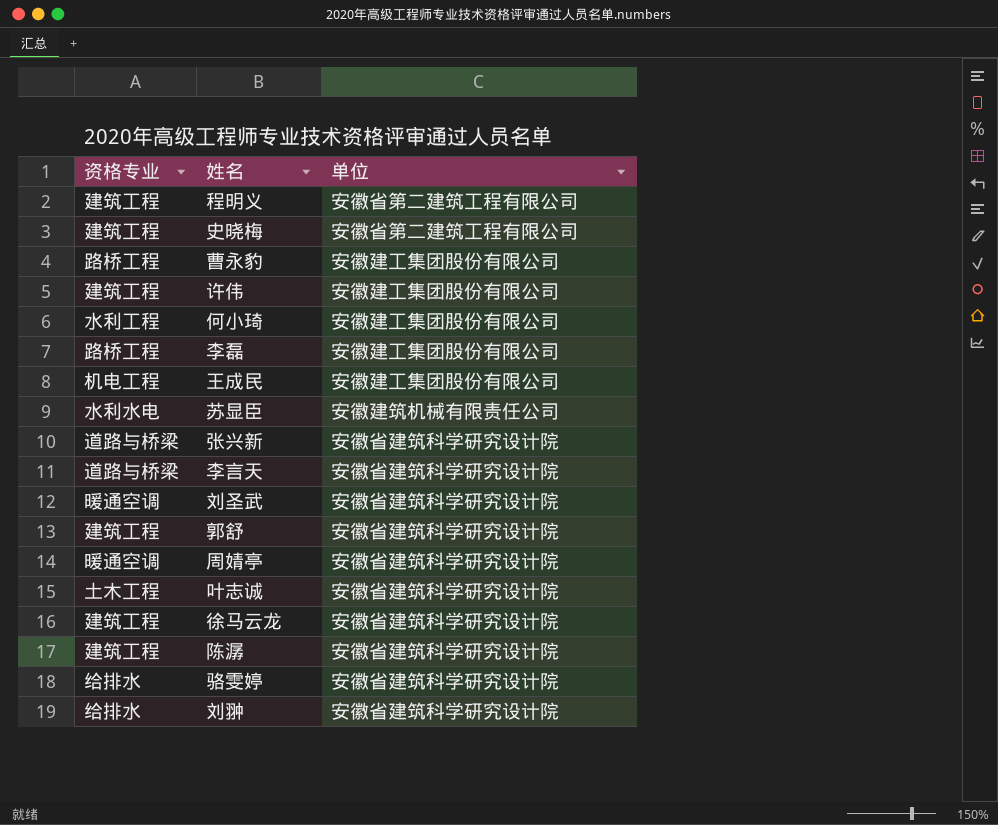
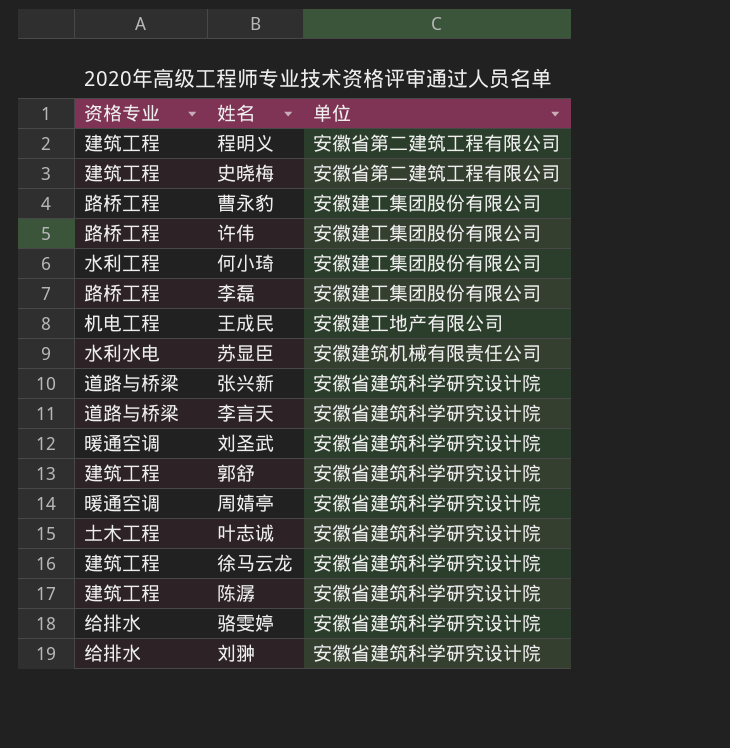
许伟 | 资格专业: 建筑工程 -> 路桥工程
王成民 | 单位: 安徽建工集团股份有限公司 -> 安徽建工地产有限公司

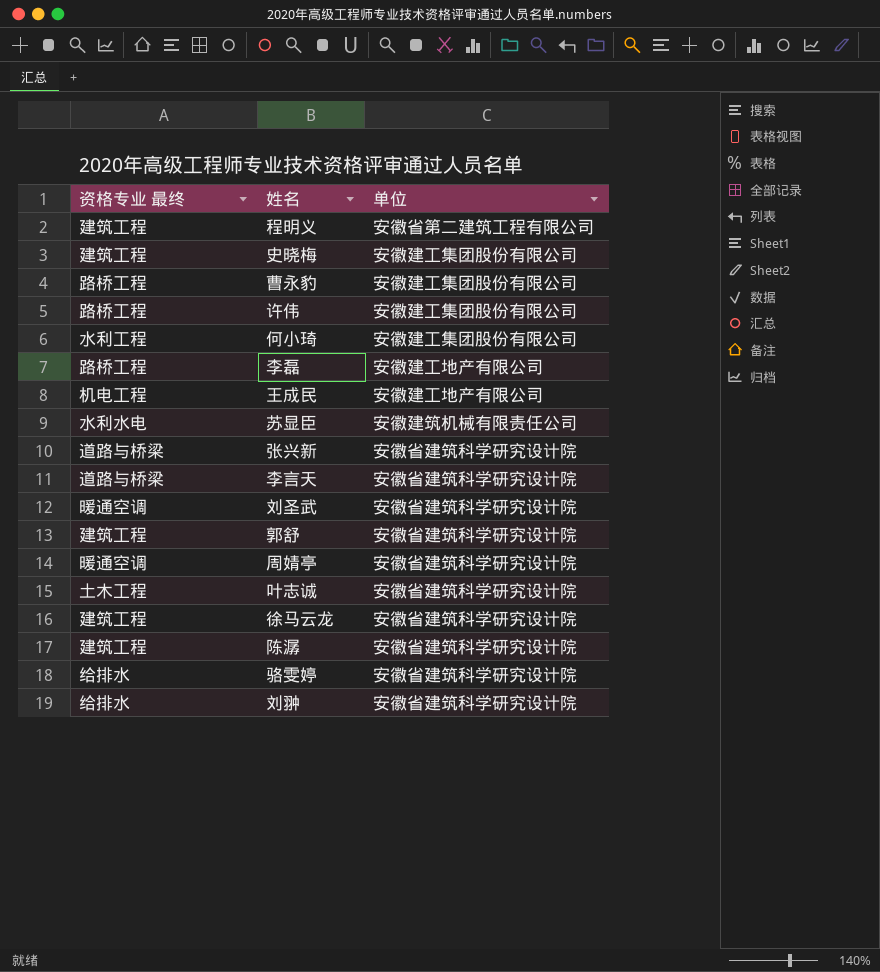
column name: 资格专业 -> 资格专业 最终
史晓梅 | 单位: 安徽省第二建筑工程有限公司 -> 安徽建工集团股份有限公司
李磊 | 单位: 安徽建工集团股份有限公司 -> 安徽建工地产有限公司

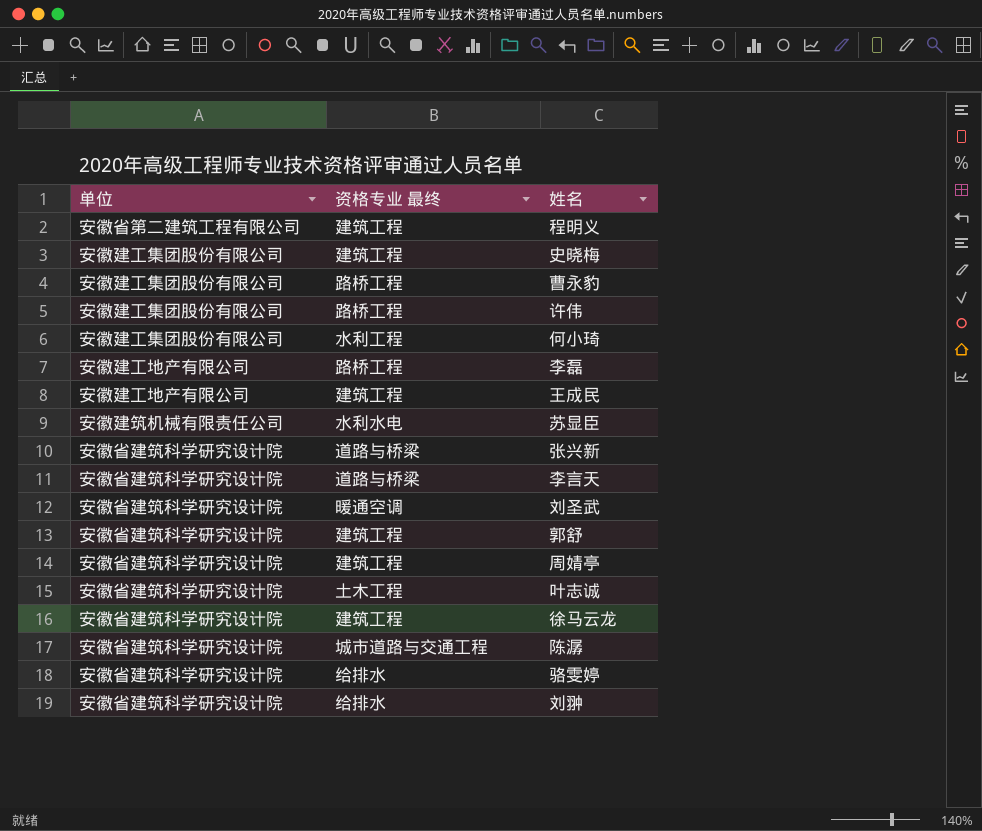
column 单位 | position: 3 -> 1
王成民 | 资格专业 最终: 机电工程 -> 建筑工程
周婧亭 | 资格专业 最终: 暖通空调 -> 建筑工程
陈潺 | 资格专业 最终: 建筑工程 -> 城市道路与交通工程

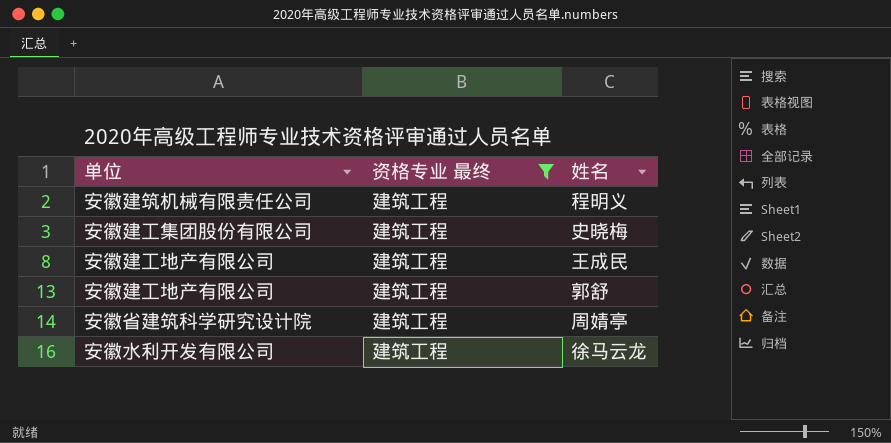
filter: none -> 资格专业 最终 = 建筑工程
程明义 | 单位: 安徽省第二建筑工程有限公司 -> 安徽建筑机械有限责任公司
郭舒 | 单位: 安徽省建筑科学研究设计院 -> 安徽建工地产有限公司
徐马云龙 | 单位: 安徽省建筑科学研究设计院 -> 安徽水利开发有限公司

